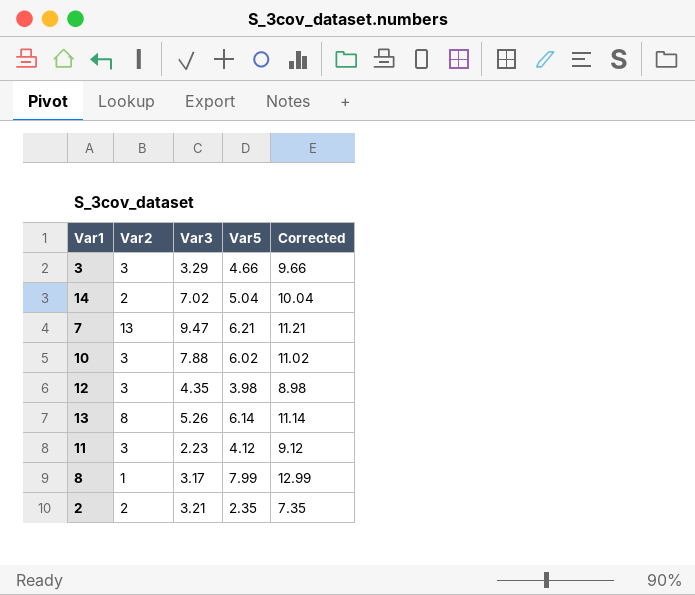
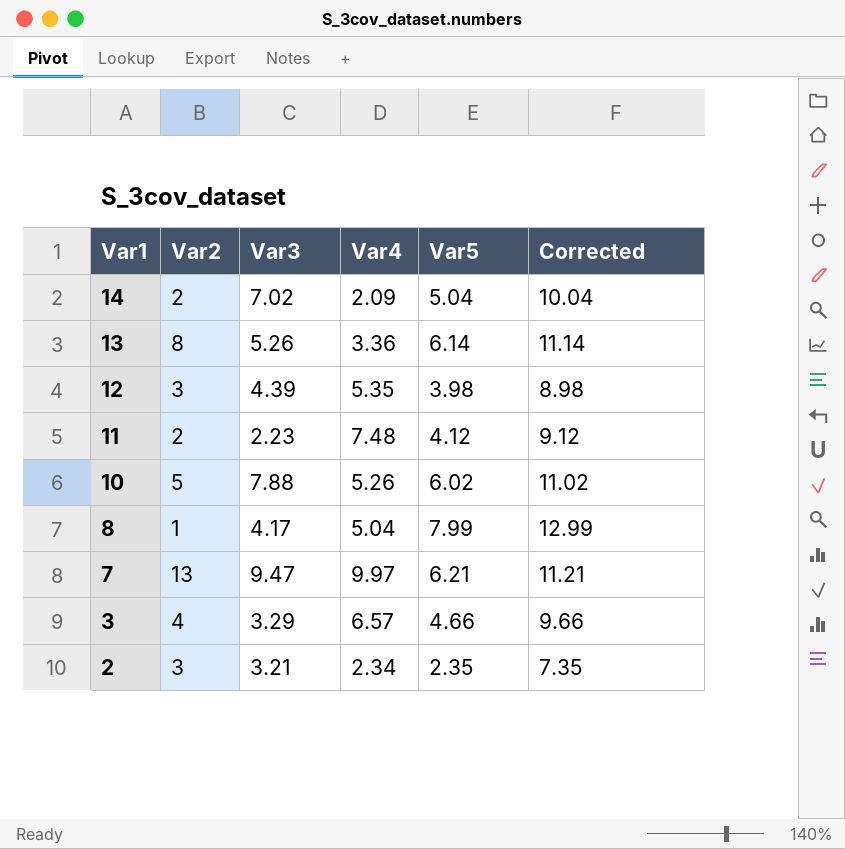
row order: none -> Var1 descending
column Var4 | position: none -> 4
12 | Var3: 4.35 -> 4.39
11 | Var2: 3 -> 2
10 | Var2: 3 -> 5
8 | Var3: 3.17 -> 4.17
3 | Var2: 3 -> 4
2 | Var2: 2 -> 3

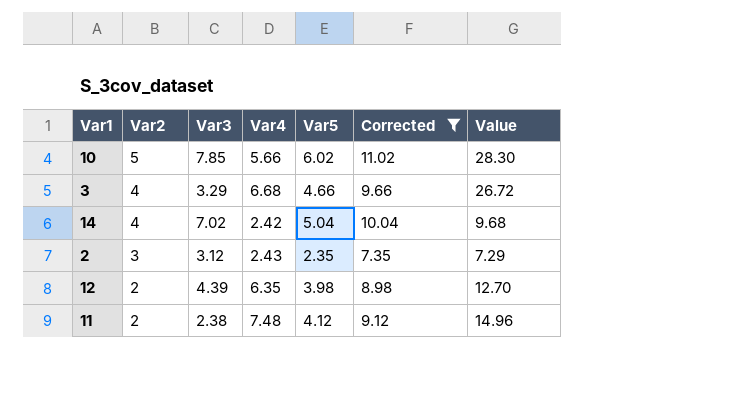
filter: none -> Corrected <= 11.02
row order: Var1 descending -> Var2 descending
column Value | formula: none -> [Var2] * [Var4]
10 | Var3: 7.88 -> 7.85
10 | Var4: 5.26 -> 5.66
3 | Var4: 6.57 -> 6.68
14 | Var2: 2 -> 4
14 | Var4: 2.09 -> 2.42
2 | Var3: 3.21 -> 3.12
2 | Var4: 2.34 -> 2.43
12 | Var2: 3 -> 2
12 | Var4: 5.35 -> 6.35
11 | Var3: 2.23 -> 2.38

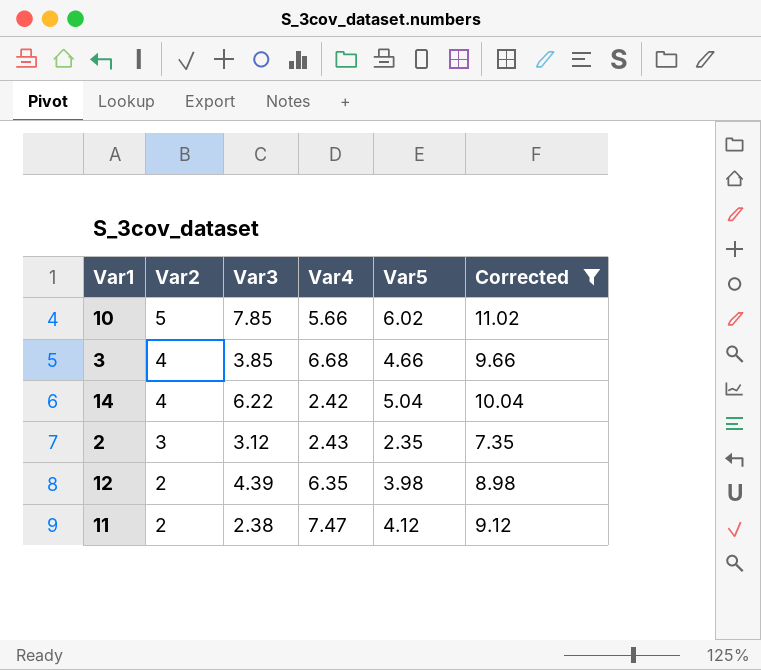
column Value | formula: [Var2] * [Var4] -> none
3 | Var3: 3.29 -> 3.85
14 | Var3: 7.02 -> 6.22
11 | Var4: 7.48 -> 7.47

